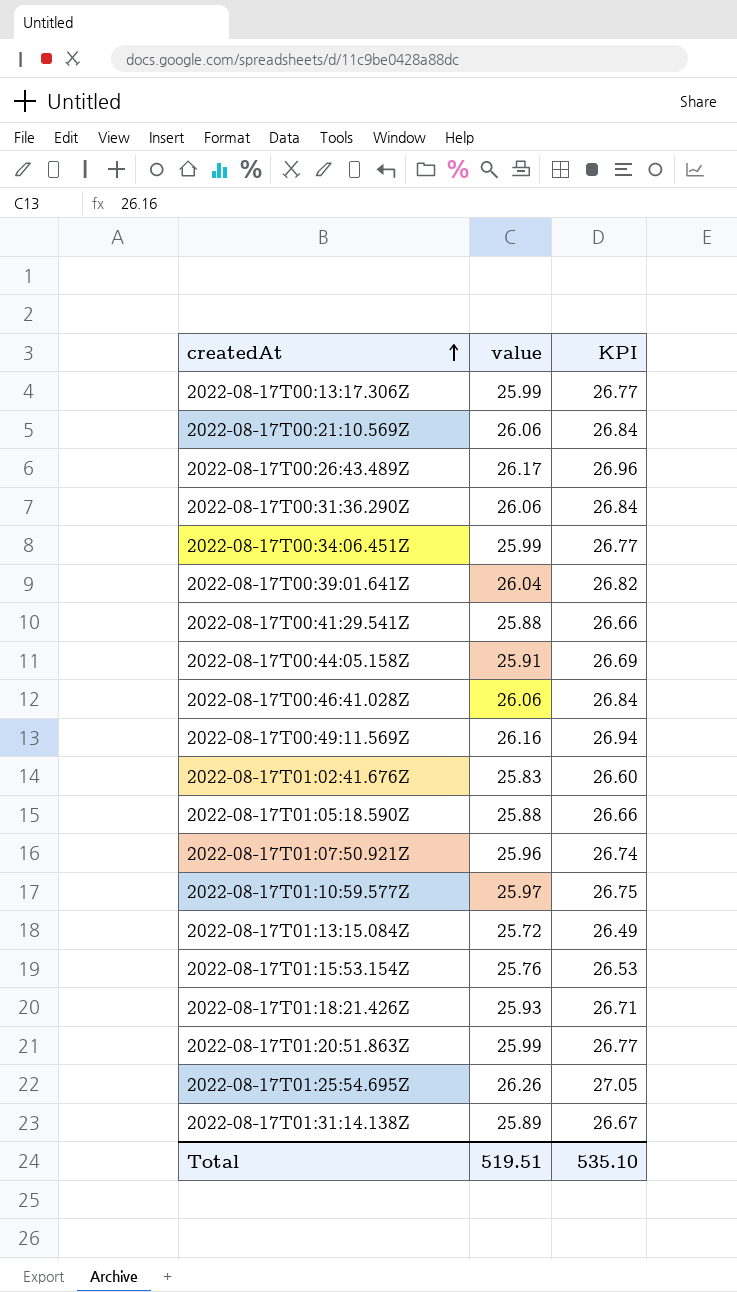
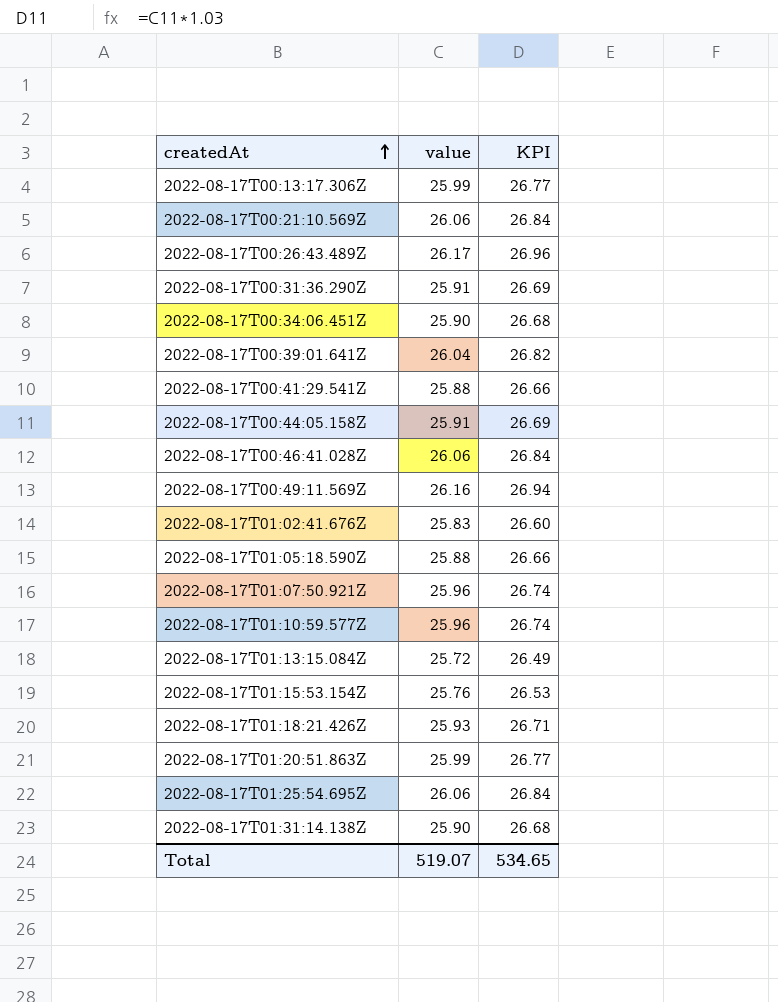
2022-08-17T00:31:36.290Z | value: 26.06 -> 25.91
2022-08-17T00:31:36.290Z | KPI: 26.84 -> 26.69
2022-08-17T00:34:06.451Z | value: 25.99 -> 25.90
2022-08-17T00:34:06.451Z | KPI: 26.77 -> 26.68
2022-08-17T01:10:59.577Z | value: 25.97 -> 25.96
2022-08-17T01:10:59.577Z | KPI: 26.75 -> 26.74
2022-08-17T01:25:54.695Z | value: 26.26 -> 26.06
2022-08-17T01:25:54.695Z | KPI: 27.05 -> 26.84
2022-08-17T01:31:14.138Z | value: 25.89 -> 25.90
2022-08-17T01:31:14.138Z | KPI: 26.67 -> 26.68
Total | value: 519.51 -> 519.07
Total | KPI: 535.10 -> 534.65

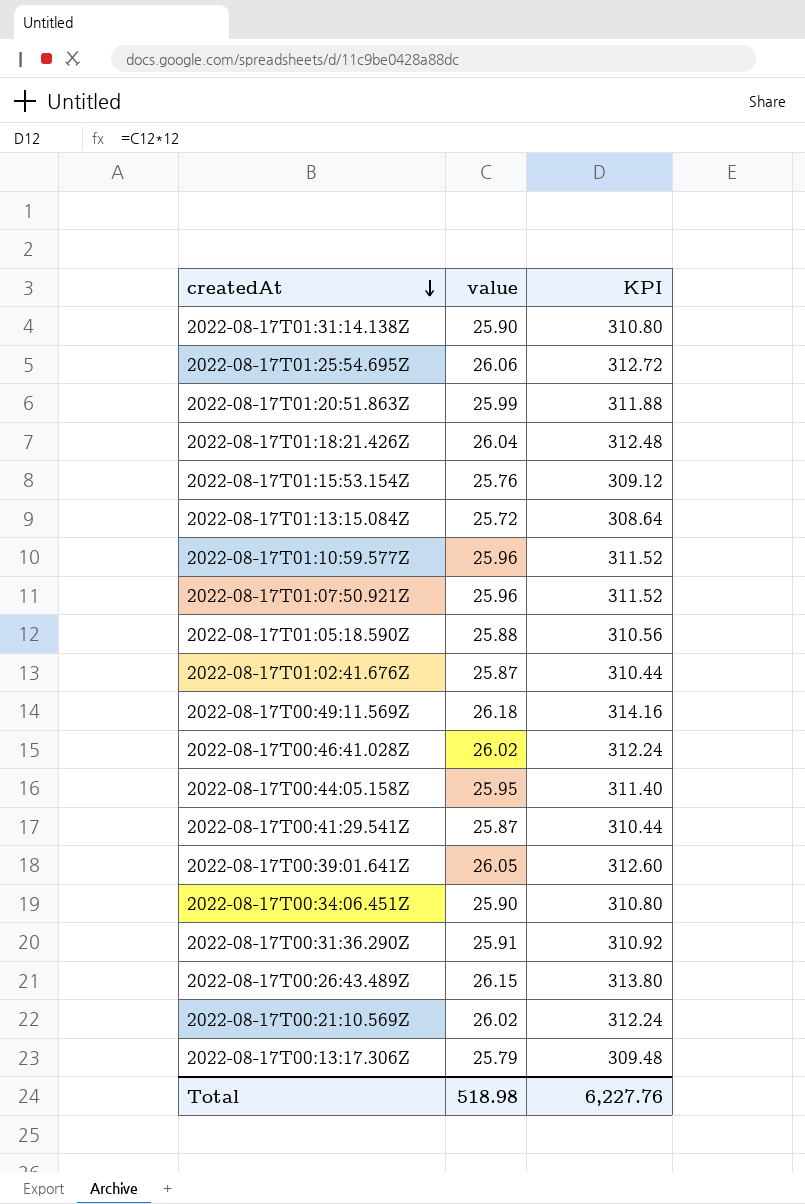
row order: createdAt ascending -> createdAt descending
column KPI | formula: [value] * 1.03 -> [value] * 12
2022-08-17T01:18:21.426Z | value: 25.93 -> 26.04
2022-08-17T01:02:41.676Z | value: 25.83 -> 25.87
2022-08-17T00:49:11.569Z | value: 26.16 -> 26.18
2022-08-17T00:46:41.028Z | value: 26.06 -> 26.02
2022-08-17T00:44:05.158Z | value: 25.91 -> 25.95
2022-08-17T00:41:29.541Z | value: 25.88 -> 25.87
2022-08-17T00:39:01.641Z | value: 26.04 -> 26.05
2022-08-17T00:26:43.489Z | value: 26.17 -> 26.15
2022-08-17T00:21:10.569Z | value: 26.06 -> 26.02
2022-08-17T00:13:17.306Z | value: 25.99 -> 25.79
Total | value: 519.07 -> 518.98
Total | KPI: 534.65 -> 6,227.76

